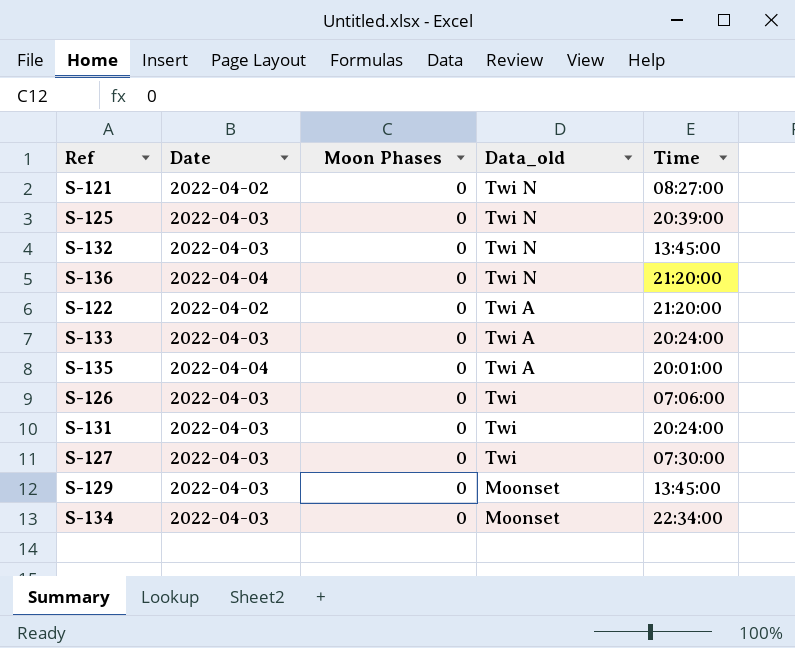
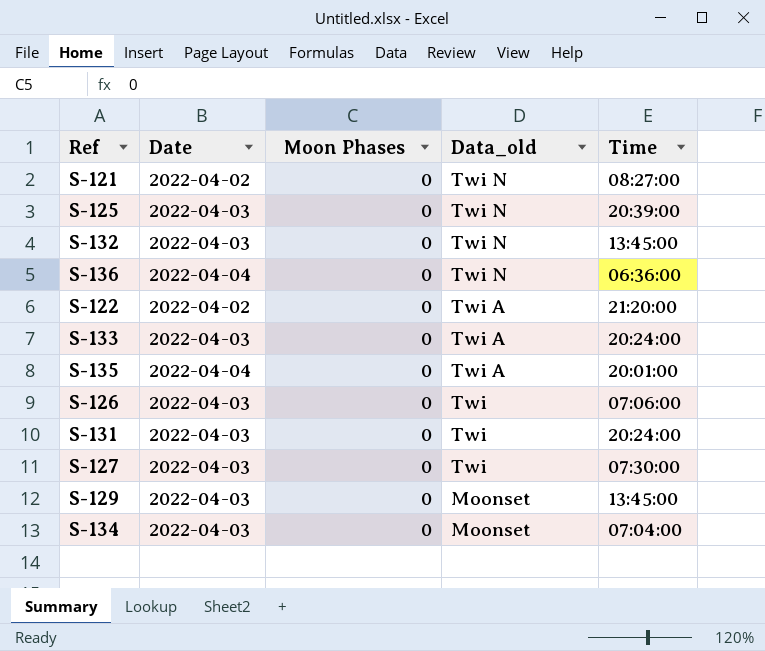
S-136 | Time: 21:20:00 -> 06:36:00
S-134 | Time: 22:34:00 -> 07:04:00

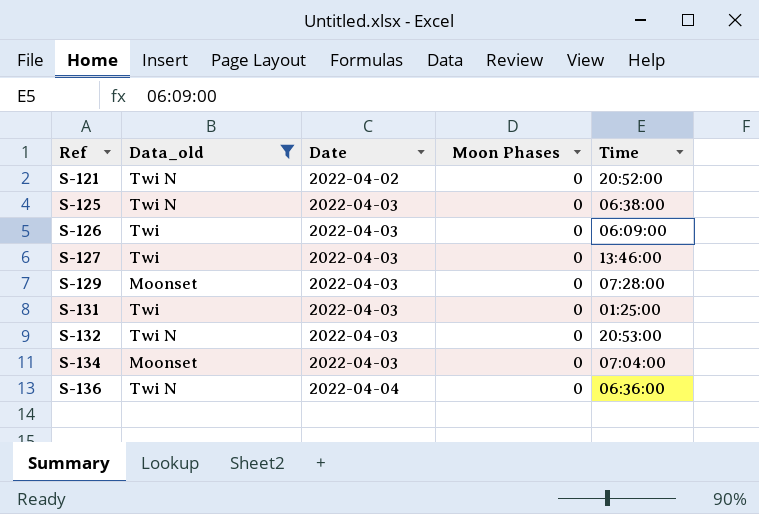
filter: none -> Data_old != Twi A
row order: Data_old descending -> Ref ascending
column Data_old | position: 4 -> 2
S-121 | Time: 08:27:00 -> 20:52:00
S-125 | Time: 20:39:00 -> 06:38:00
S-126 | Time: 07:06:00 -> 06:09:00
S-127 | Time: 07:30:00 -> 13:46:00
S-129 | Time: 13:45:00 -> 07:28:00
S-131 | Time: 20:24:00 -> 01:25:00
S-132 | Time: 13:45:00 -> 20:53:00

